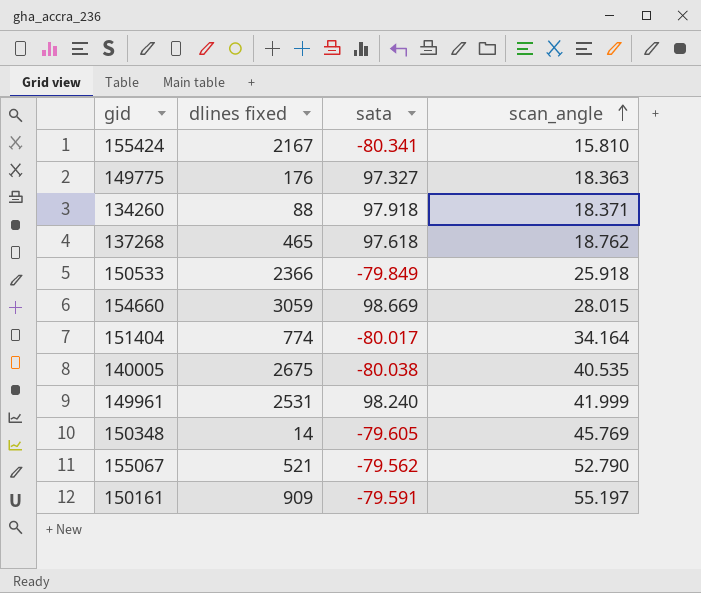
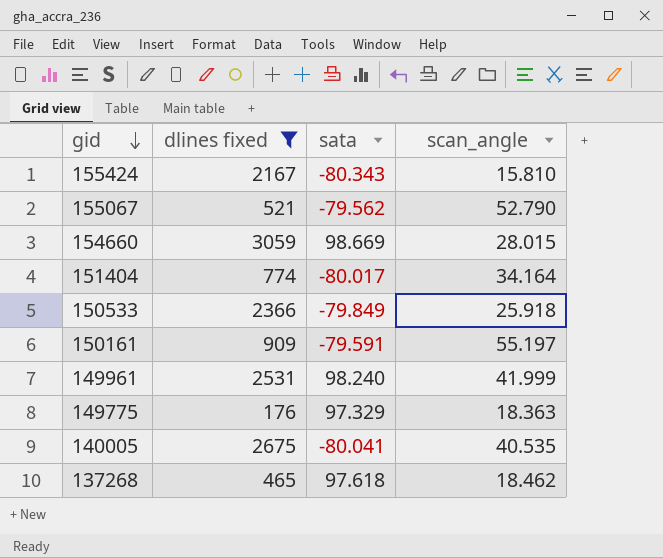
filter: none -> dlines fixed >= 176
row order: scan_angle ascending -> gid descending
155424 | sata: -80.341 -> -80.343
149775 | sata: 97.327 -> 97.329
140005 | sata: -80.038 -> -80.041
137268 | scan_angle: 18.762 -> 18.462

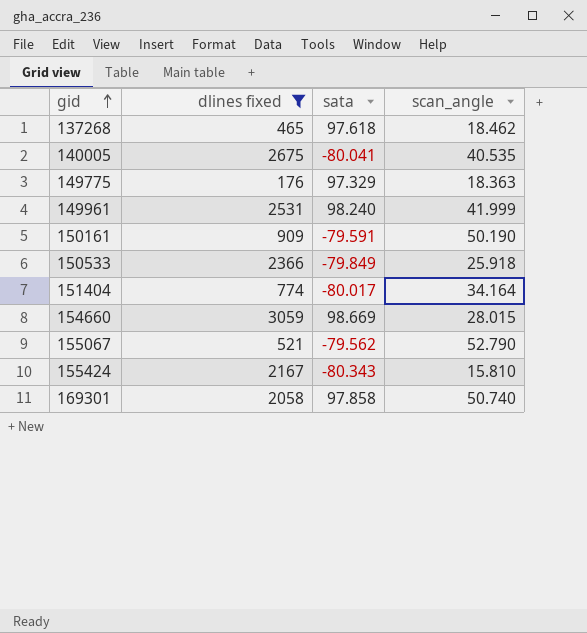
row order: gid descending -> gid ascending
150161 | scan_angle: 55.197 -> 50.190
row 169301: none -> 2058 | 97.858 | 50.740

